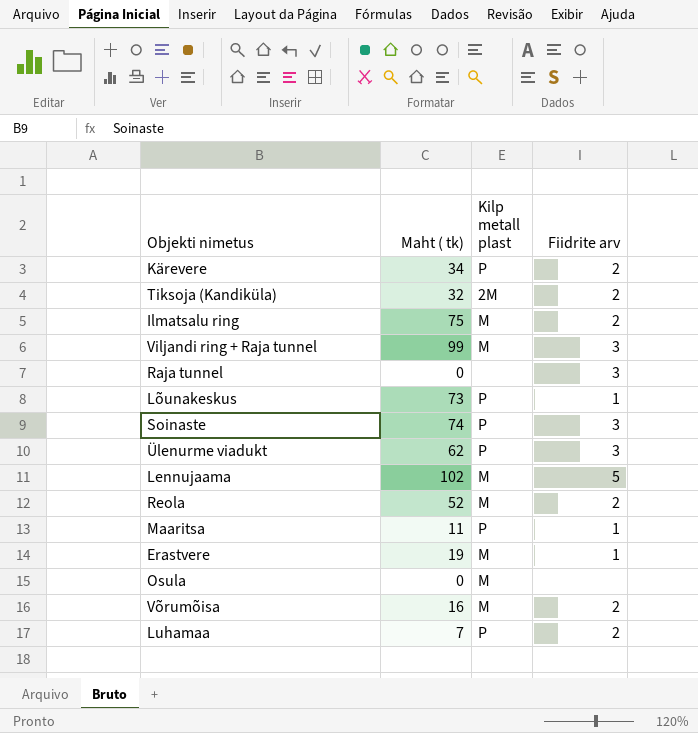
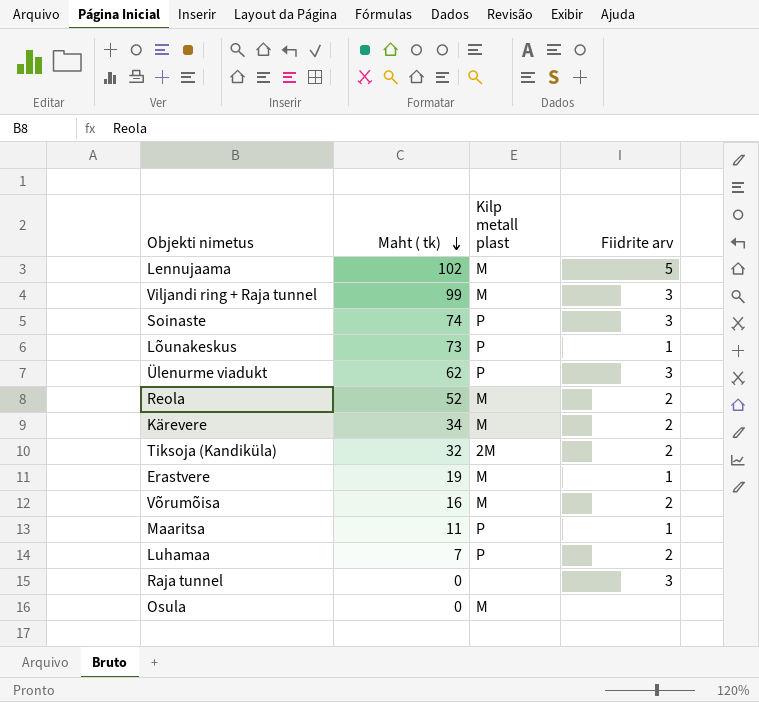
row order: none -> Maht ( tk) descending
row Ilmatsalu ring: 75 | M | 2 -> none
Kärevere | Kilp metall plast: P -> M

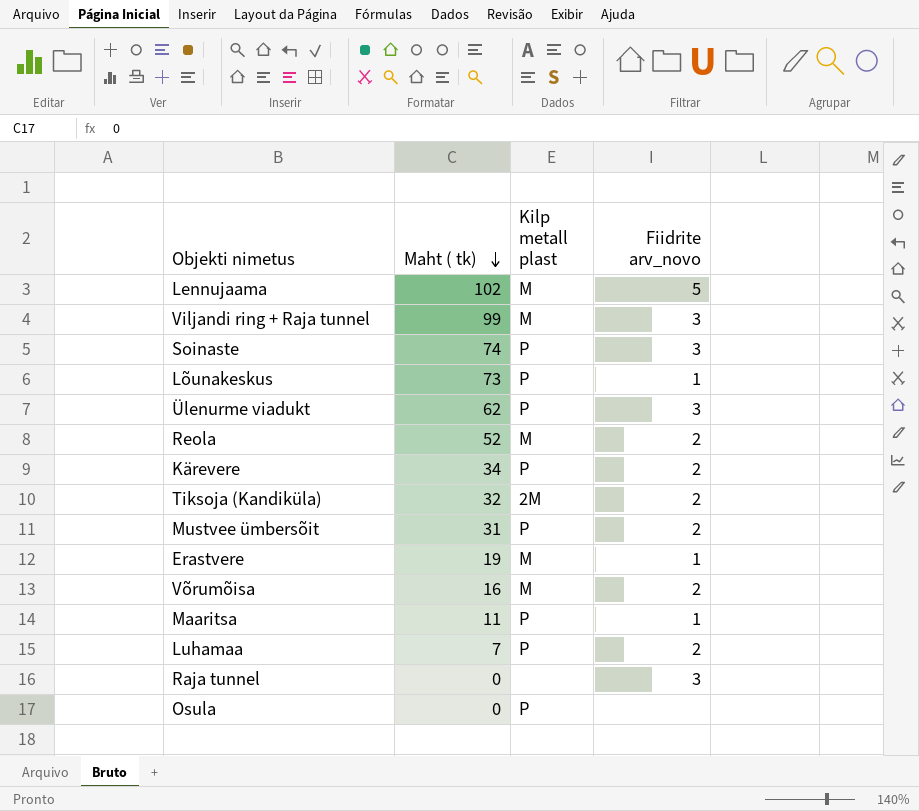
column name: Fiidrite arv -> Fiidrite arv_novo
Kärevere | Kilp metall plast: M -> P
row Mustvee ümbersõit: none -> 31 | P | 2
Osula | Kilp metall plast: M -> P

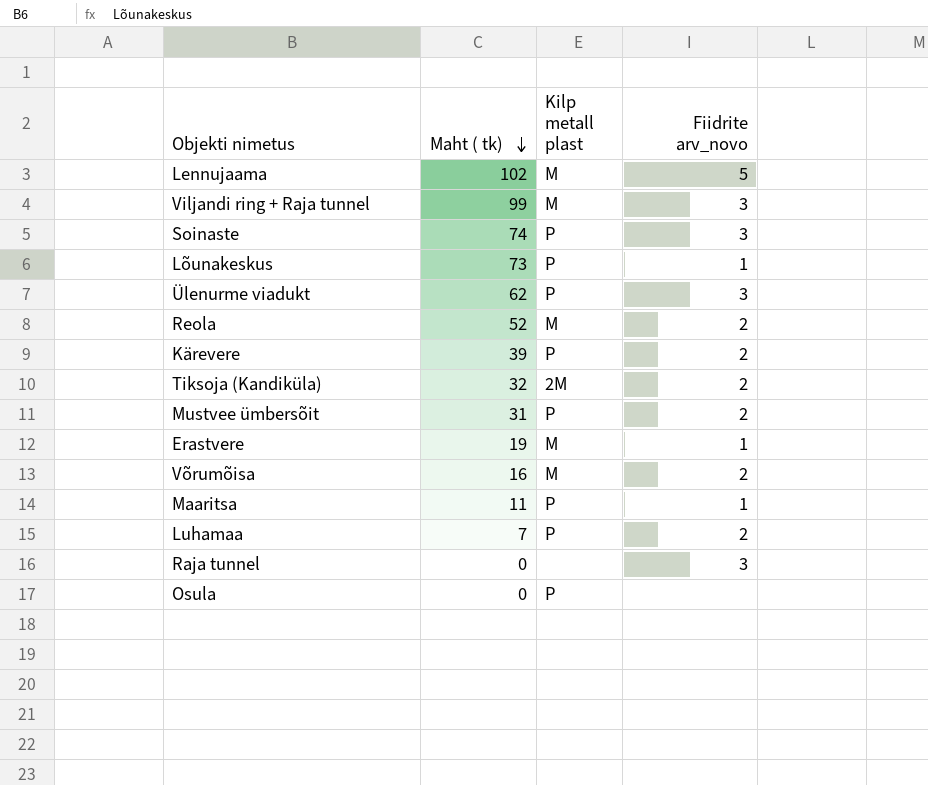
Kärevere | Maht ( tk): 34 -> 39

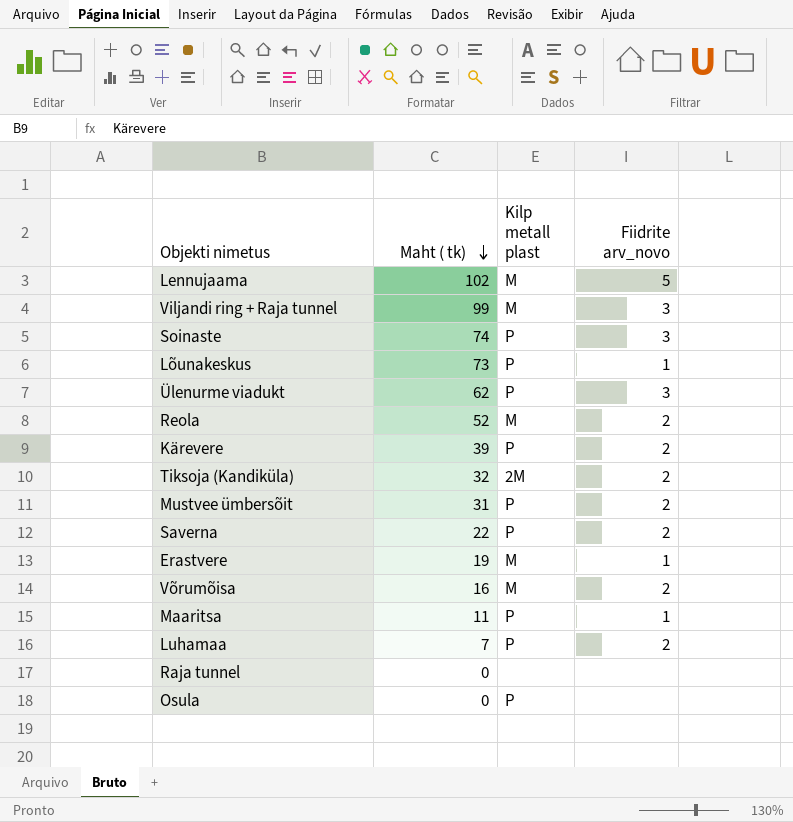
row Saverna: none -> 22 | P | 2
Raja tunnel | Fiidrite arv_novo: 3 -> none

